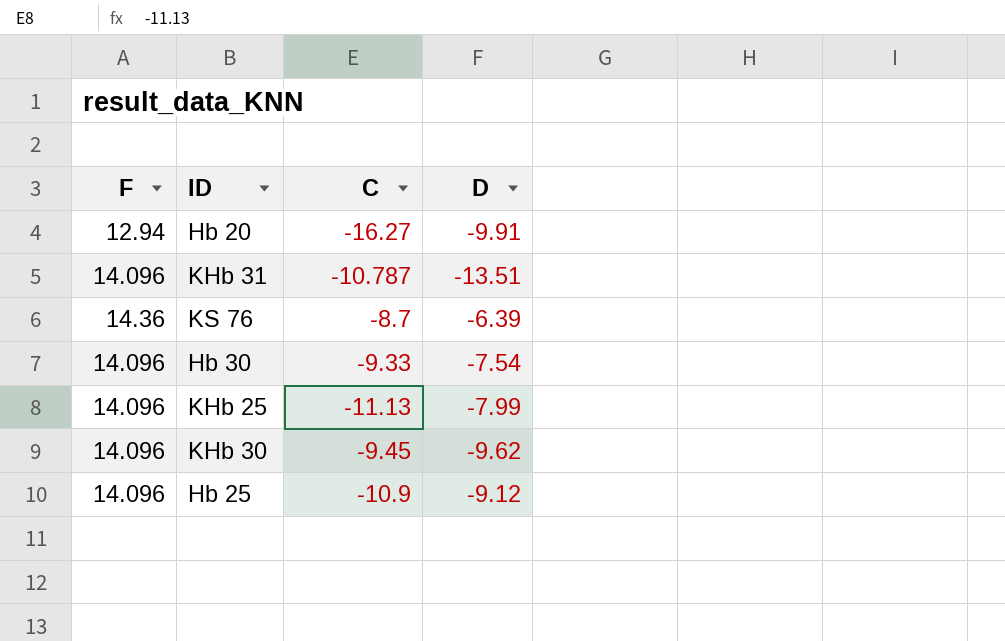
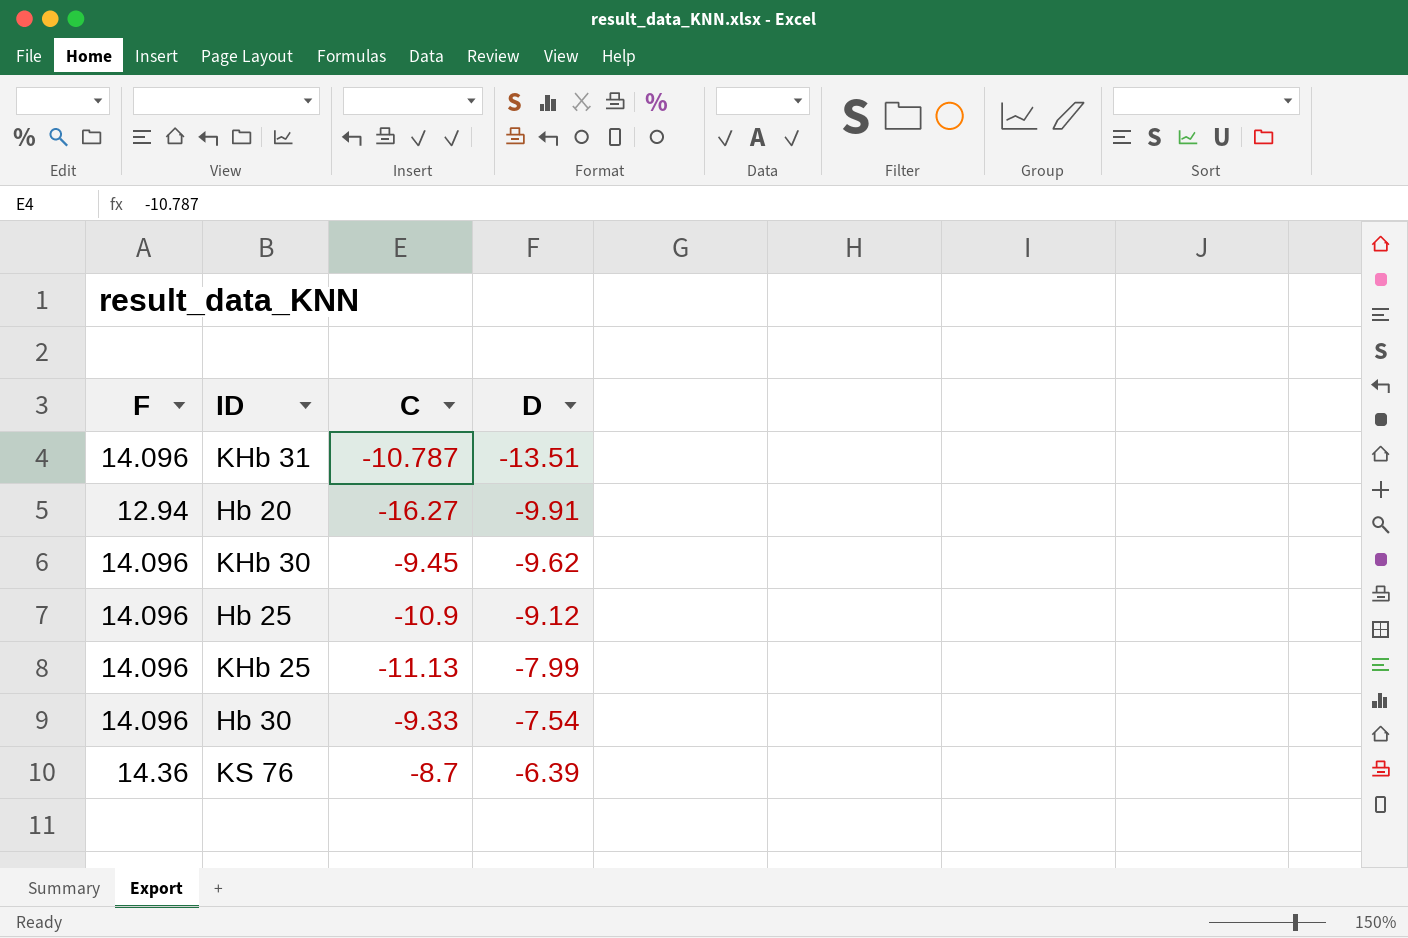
row order: none -> D ascending

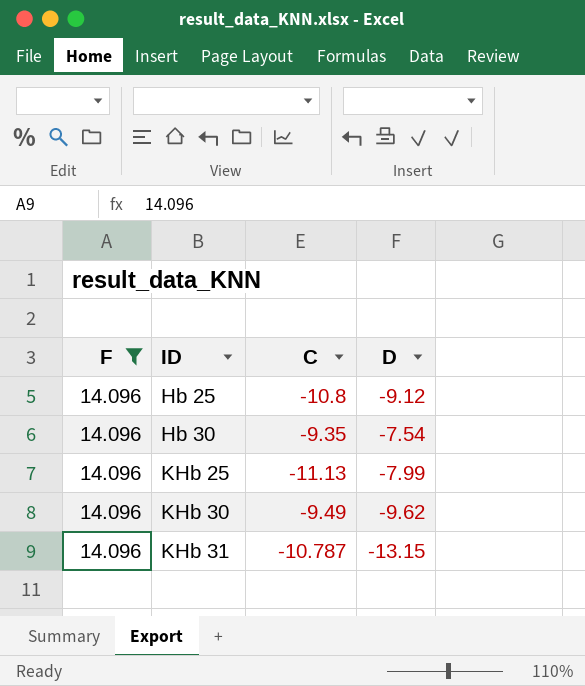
filter: none -> F = 14.096
row order: D ascending -> ID ascending
Hb 25 | C: -10.9 -> -10.8
Hb 30 | C: -9.33 -> -9.35
KHb 30 | C: -9.45 -> -9.49
KHb 31 | D: -13.51 -> -13.15

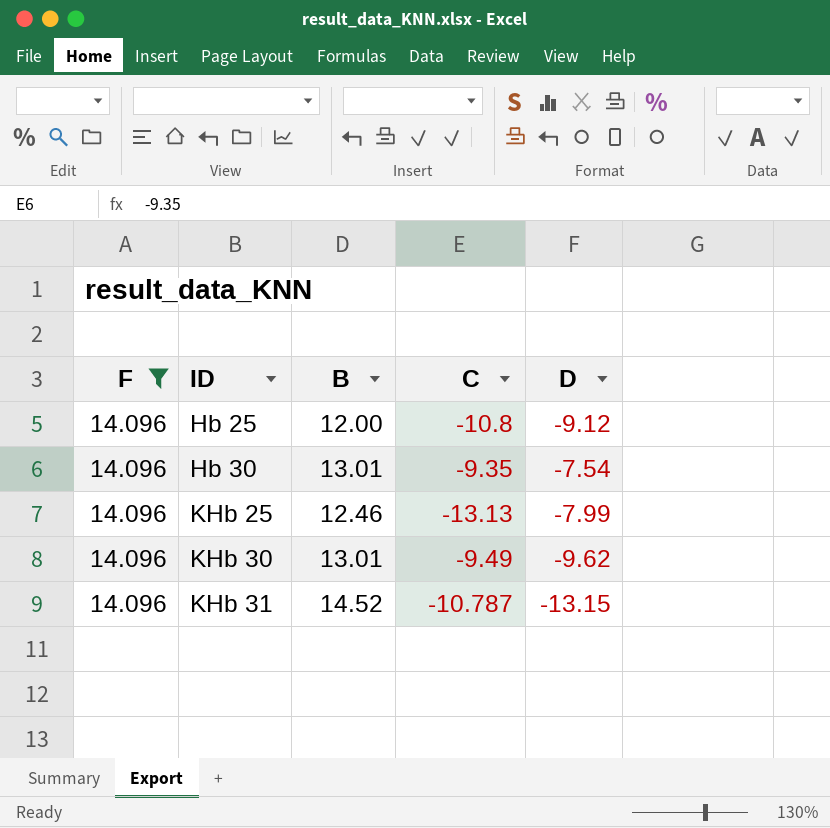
column B | position: none -> 3
KHb 25 | C: -11.13 -> -13.13

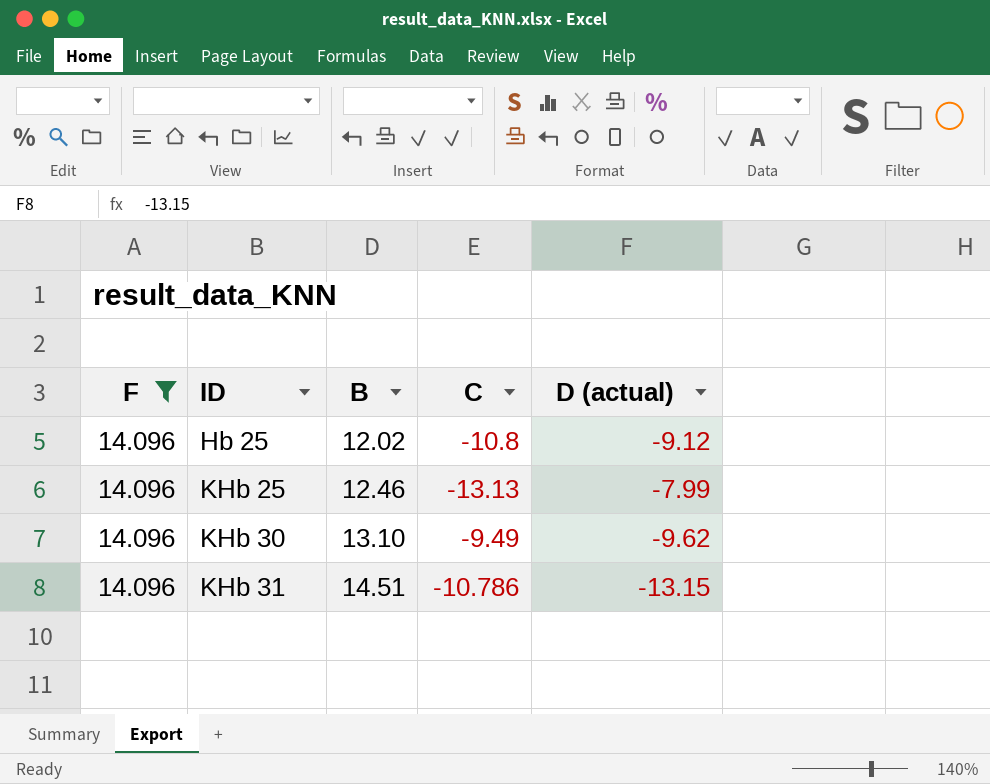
column name: D -> D (actual)
row Hb 30: 14.096 | 13.01 | -9.35 | -7.54 -> none
Hb 25 | B: 12.00 -> 12.02
KHb 30 | B: 13.01 -> 13.10
KHb 31 | B: 14.52 -> 14.51
KHb 31 | C: -10.787 -> -10.786

